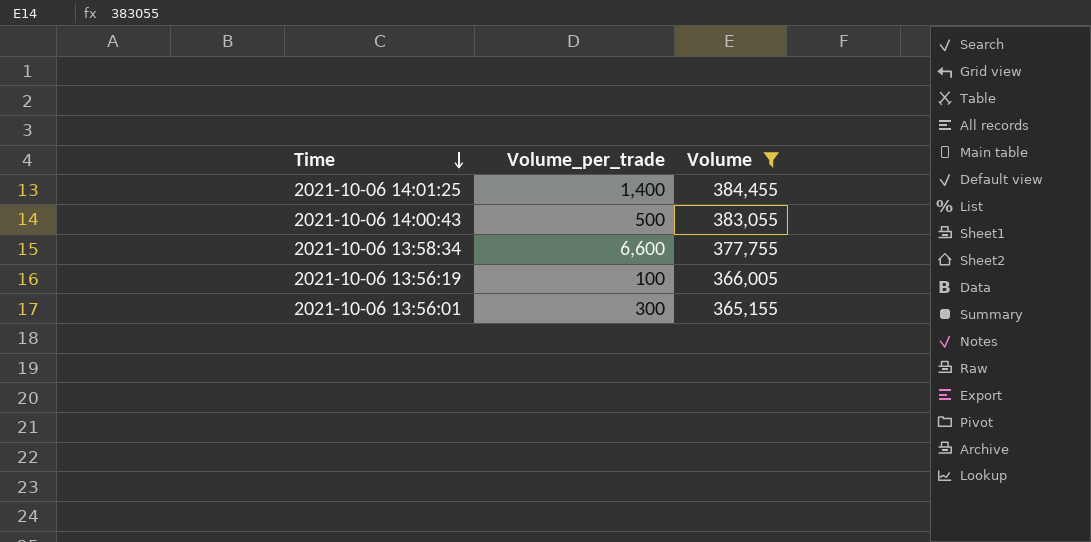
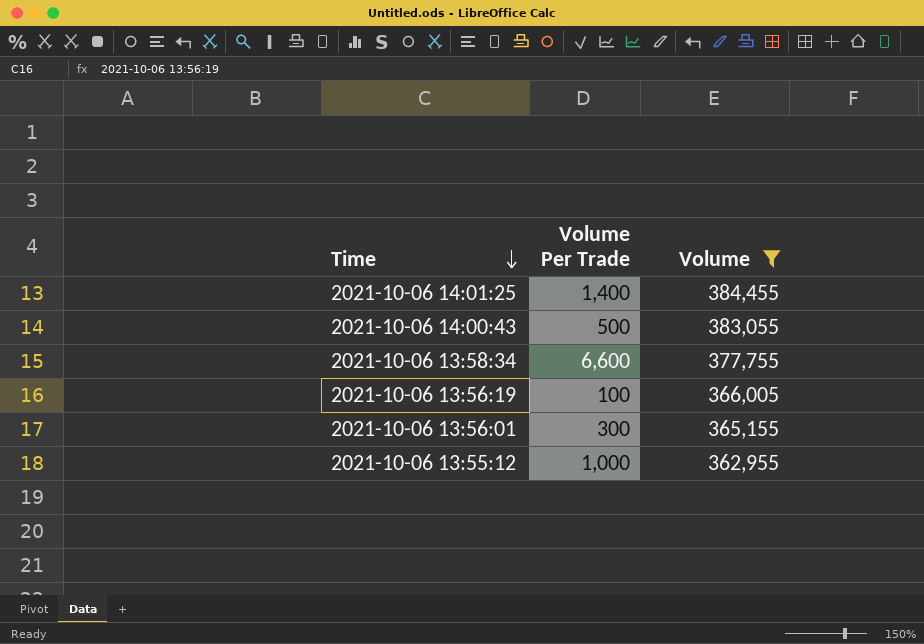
column name: Volume_per_trade -> Volume Per Trade
row 2021-10-06 13:55:12: none -> 1,000 | 362,955

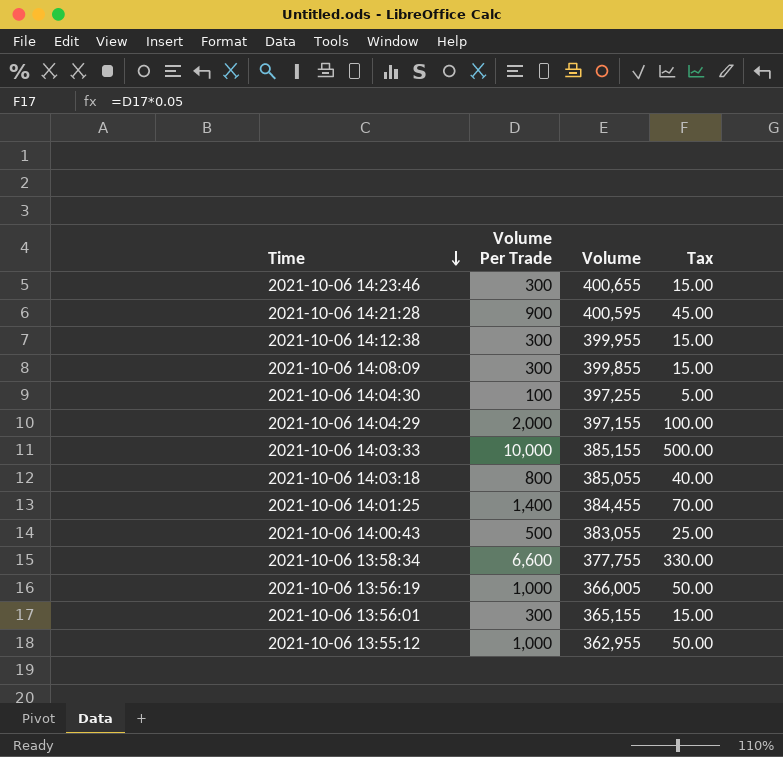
filter: Volume <= 384,455 -> none
column Tax | formula: none -> [Volume Per Trade] * 0.05
2021-10-06 13:56:19 | Volume Per Trade: 100 -> 1,000

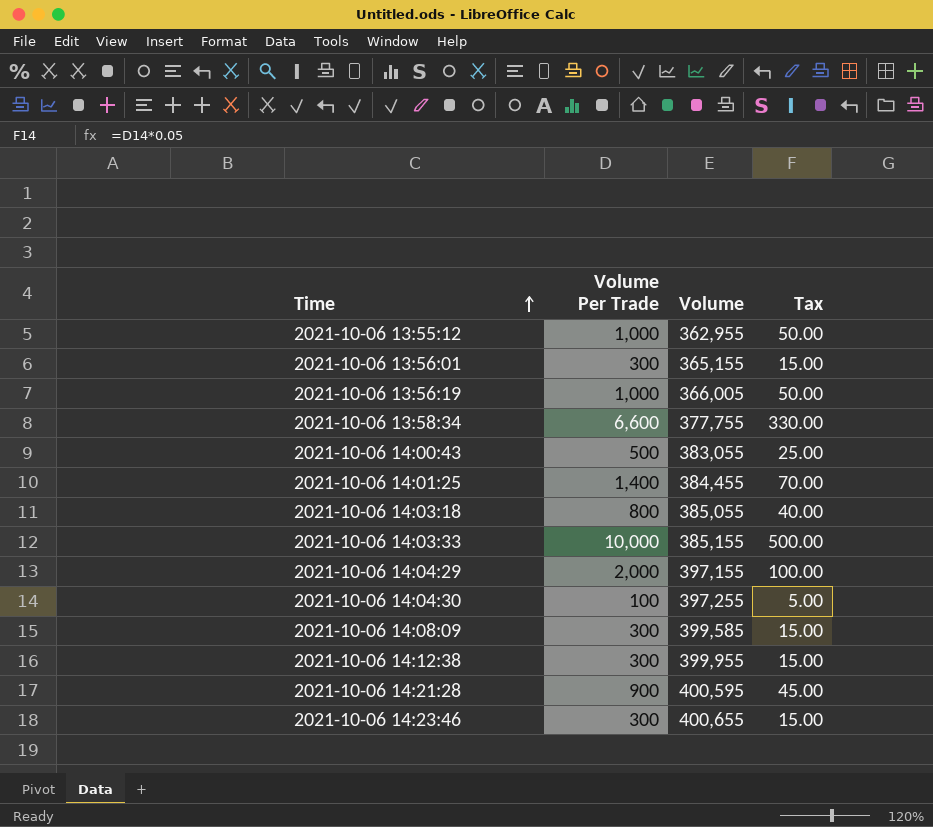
row order: Time descending -> Time ascending
2021-10-06 14:08:09 | Volume: 399,855 -> 399,585

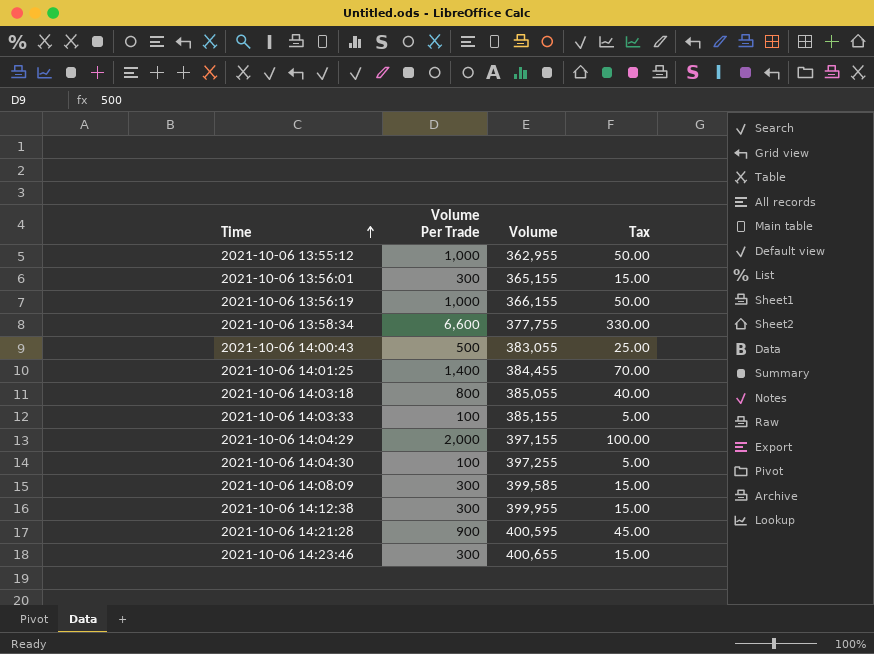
2021-10-06 13:56:19 | Volume: 366,005 -> 366,155
2021-10-06 14:03:33 | Volume Per Trade: 10,000 -> 100
2021-10-06 14:03:33 | Tax: 500.00 -> 5.00

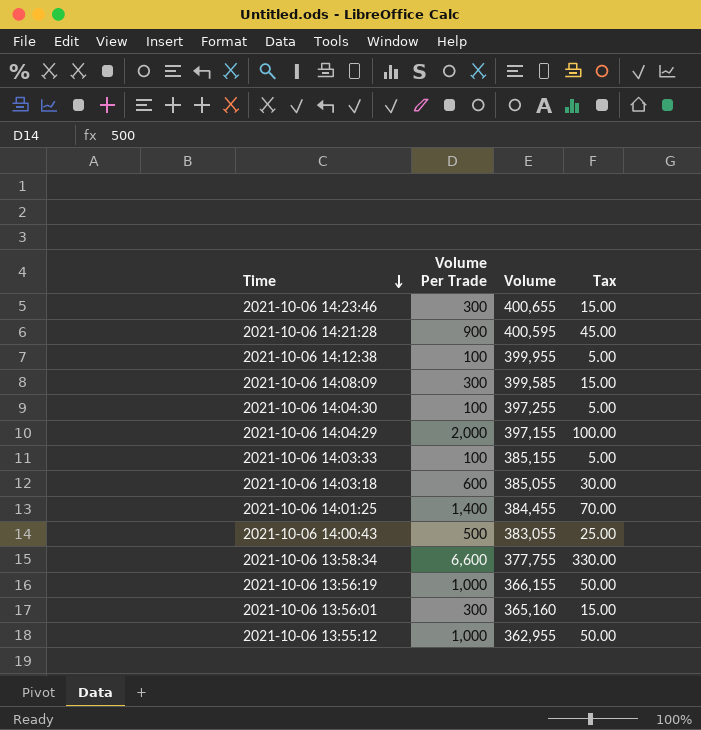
row order: Time ascending -> Time descending
2021-10-06 14:12:38 | Volume Per Trade: 300 -> 100
2021-10-06 14:12:38 | Tax: 15.00 -> 5.00
2021-10-06 14:03:18 | Volume Per Trade: 800 -> 600
2021-10-06 14:03:18 | Tax: 40.00 -> 30.00
2021-10-06 13:56:01 | Volume: 365,155 -> 365,160

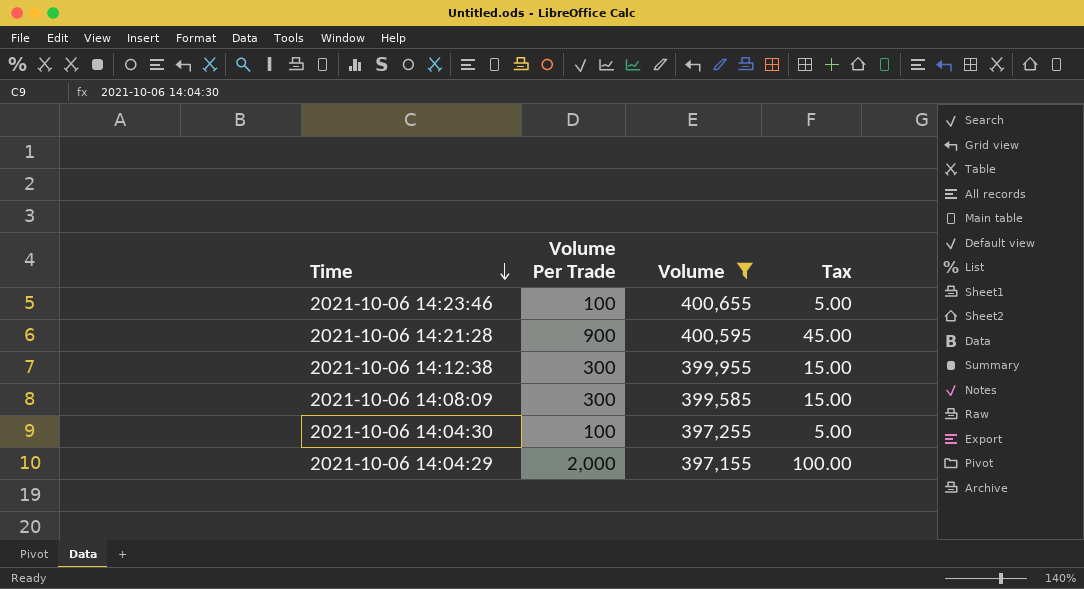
filter: none -> Volume >= 397,155
2021-10-06 14:23:46 | Volume Per Trade: 300 -> 100
2021-10-06 14:23:46 | Tax: 15.00 -> 5.00
2021-10-06 14:12:38 | Volume Per Trade: 100 -> 300
2021-10-06 14:12:38 | Tax: 5.00 -> 15.00

